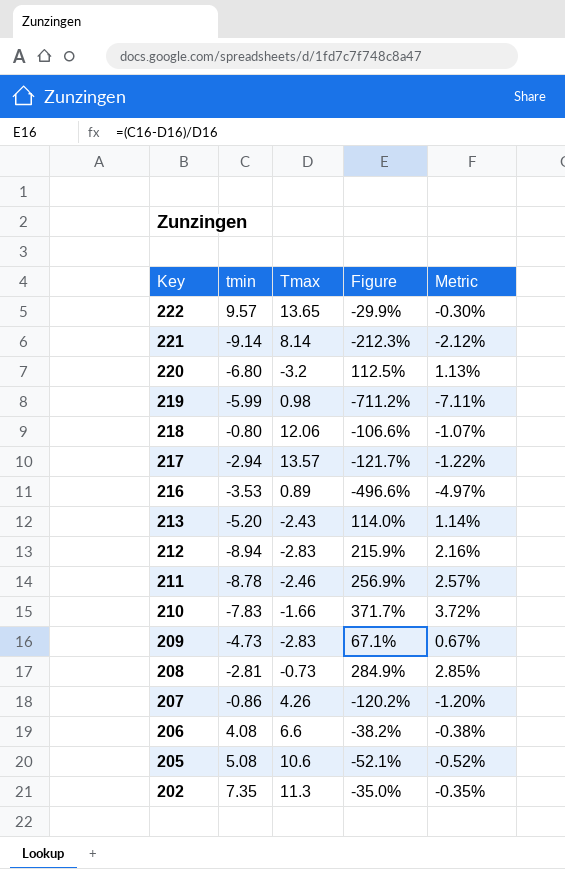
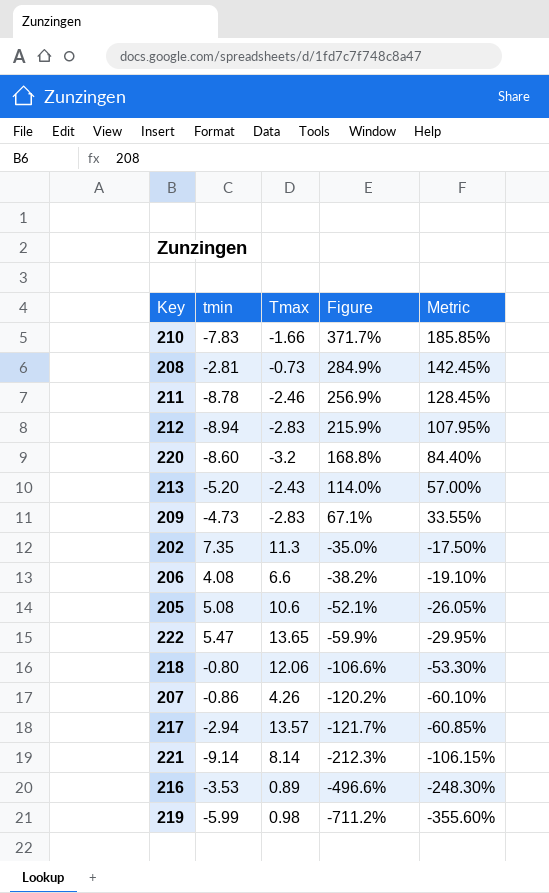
row order: Key descending -> Figure descending
column Metric | formula: [Figure] * 0.01 -> [Figure] * 0.5
220 | tmin: -6.80 -> -8.60
220 | Figure: 112.5% -> 168.8%
222 | tmin: 9.57 -> 5.47
222 | Figure: -29.9% -> -59.9%

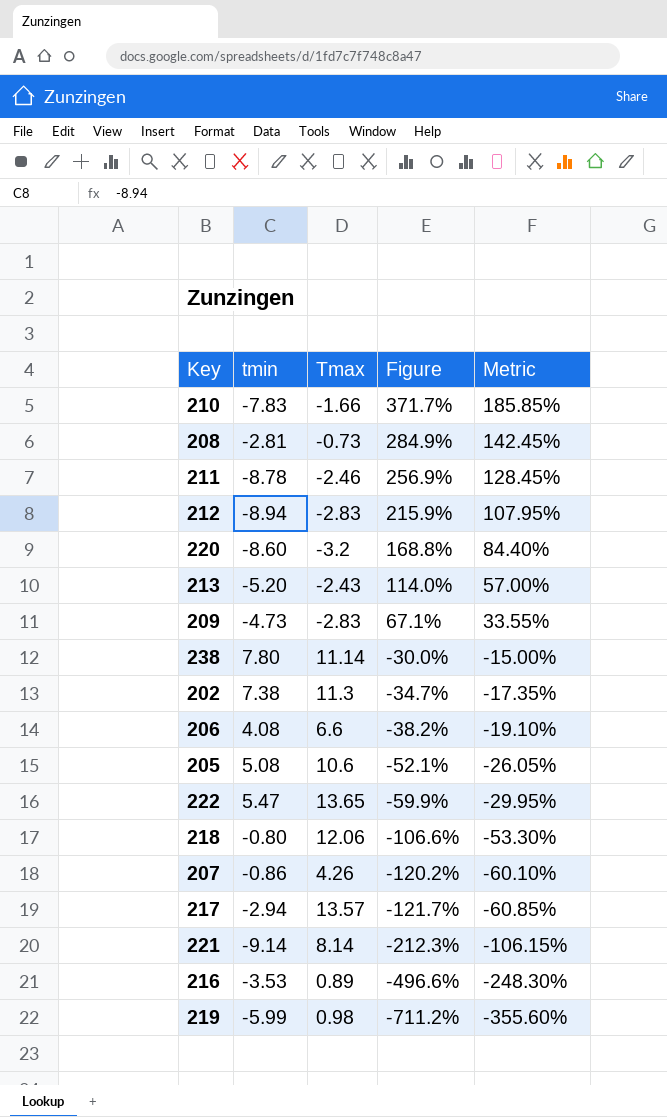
row 238: none -> 7.80 | 11.14 | -30.0% | -15.00%
202 | tmin: 7.35 -> 7.38
202 | Figure: -35.0% -> -34.7%
202 | Metric: -17.50% -> -17.35%

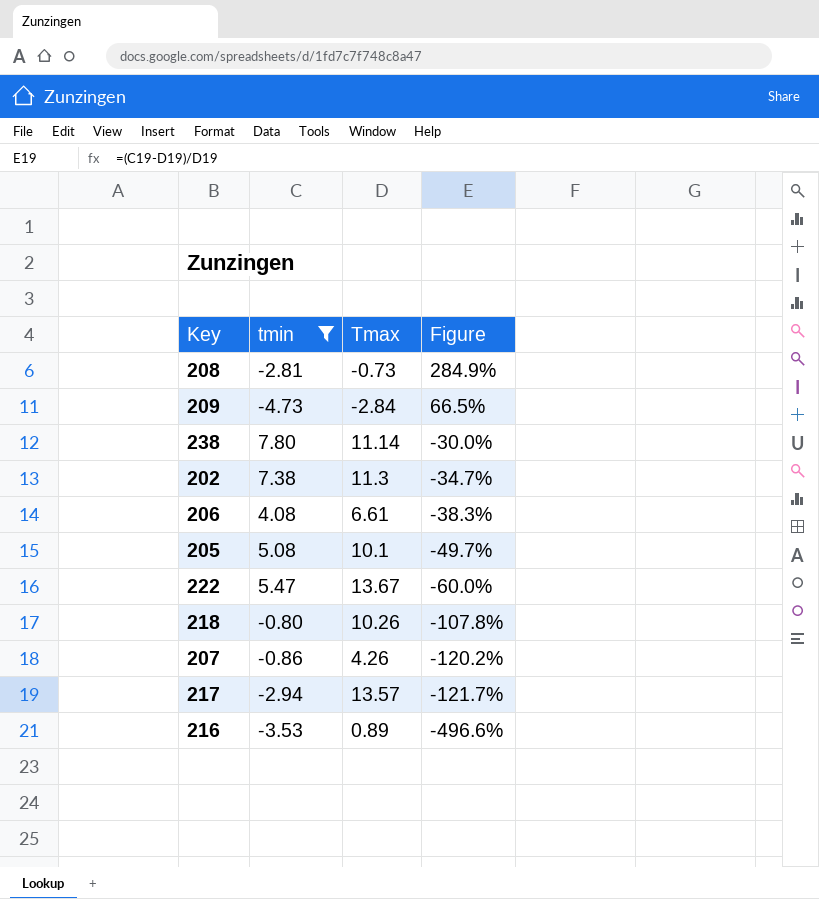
filter: none -> tmin >= -4.73
column Metric | formula: [Figure] * 0.5 -> none
209 | Tmax: -2.83 -> -2.84
209 | Figure: 67.1% -> 66.5%
206 | Tmax: 6.6 -> 6.61
206 | Figure: -38.2% -> -38.3%
205 | Tmax: 10.6 -> 10.1
205 | Figure: -52.1% -> -49.7%
222 | Tmax: 13.65 -> 13.67
222 | Figure: -59.9% -> -60.0%
218 | Tmax: 12.06 -> 10.26
218 | Figure: -106.6% -> -107.8%

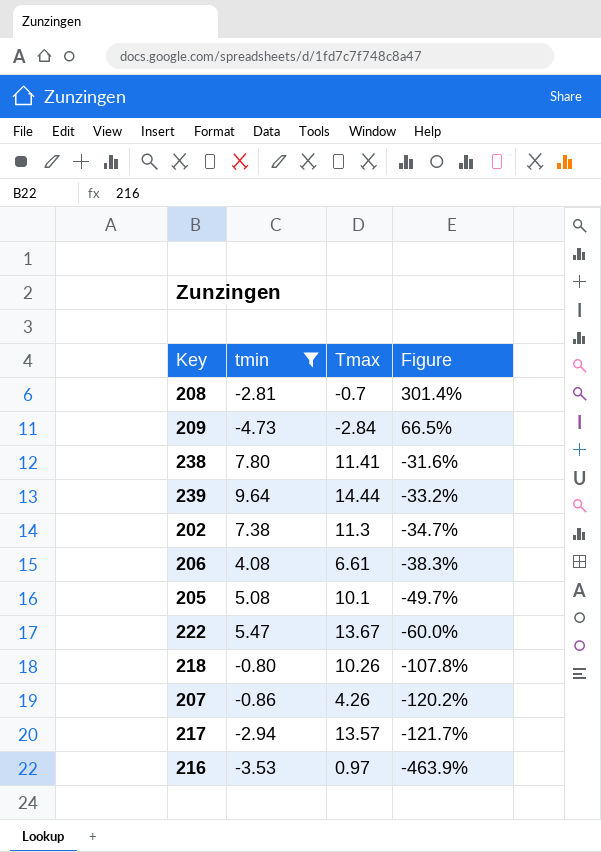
208 | Tmax: -0.73 -> -0.7
208 | Figure: 284.9% -> 301.4%
238 | Tmax: 11.14 -> 11.41
238 | Figure: -30.0% -> -31.6%
row 239: none -> 9.64 | 14.44 | -33.2%
216 | Tmax: 0.89 -> 0.97
216 | Figure: -496.6% -> -463.9%

